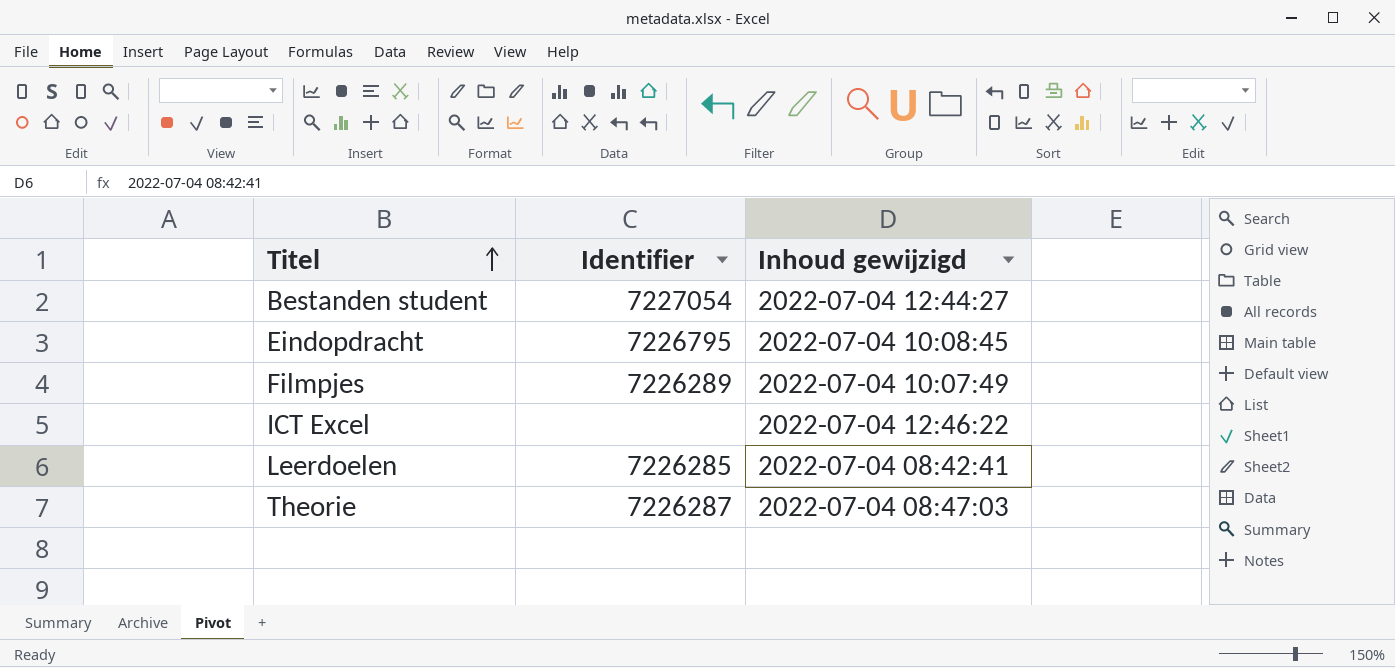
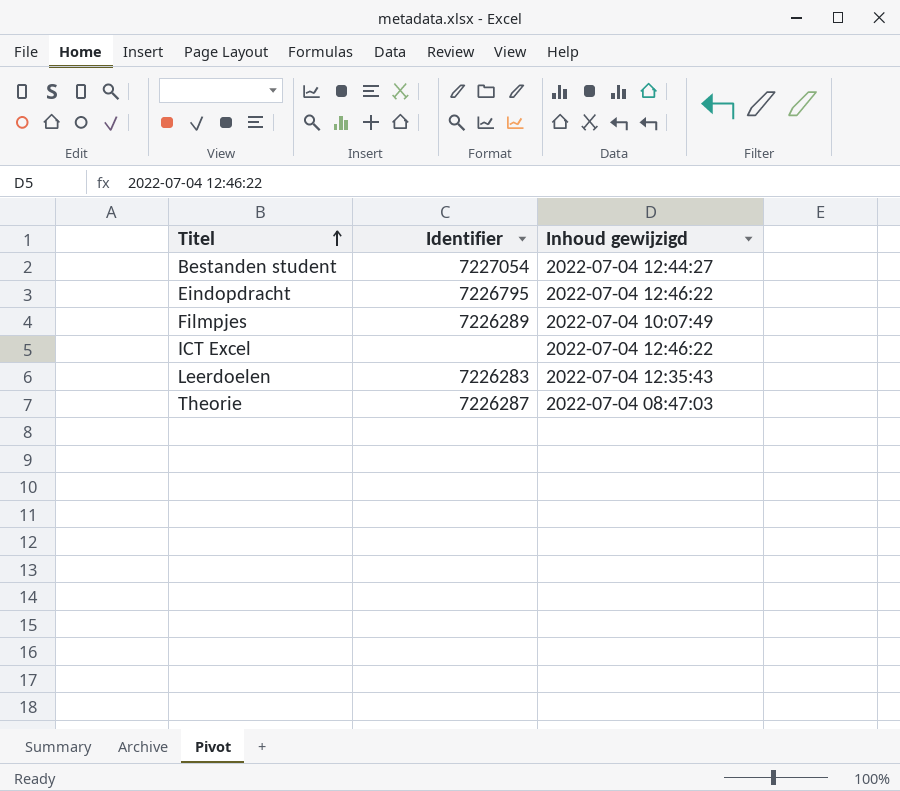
Eindopdracht | Inhoud gewijzigd: 2022-07-04 10:08:45 -> 2022-07-04 12:46:22
Leerdoelen | Identifier: 7226285 -> 7226283
Leerdoelen | Inhoud gewijzigd: 2022-07-04 08:42:41 -> 2022-07-04 12:35:43

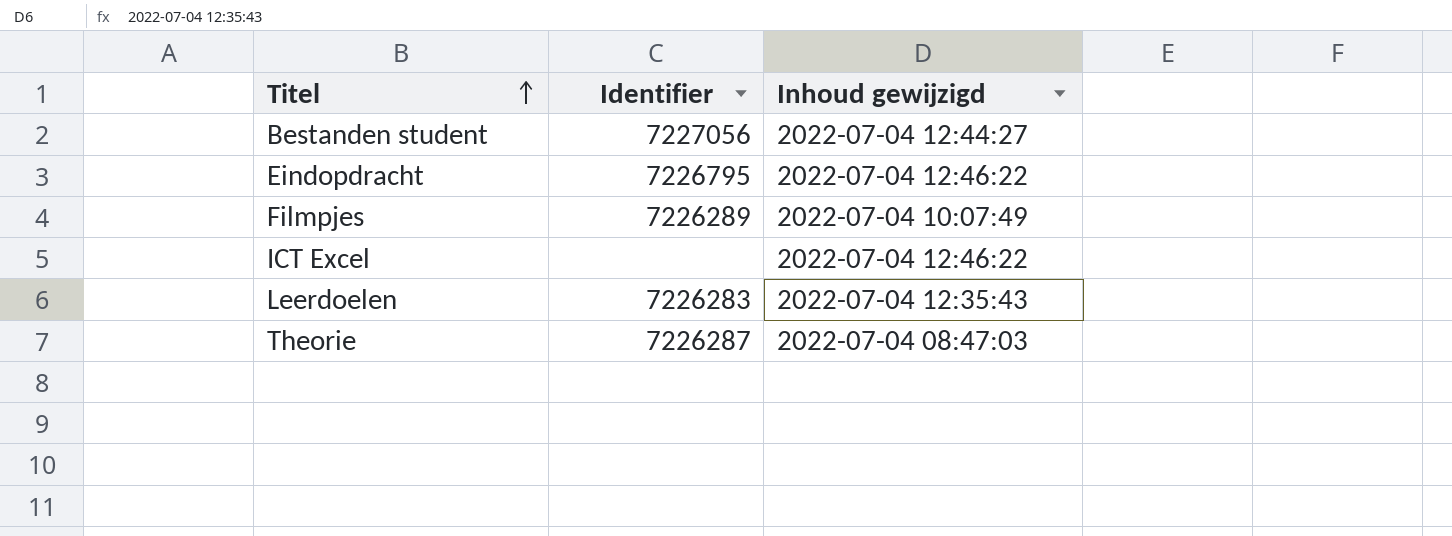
Bestanden student | Identifier: 7227054 -> 7227056

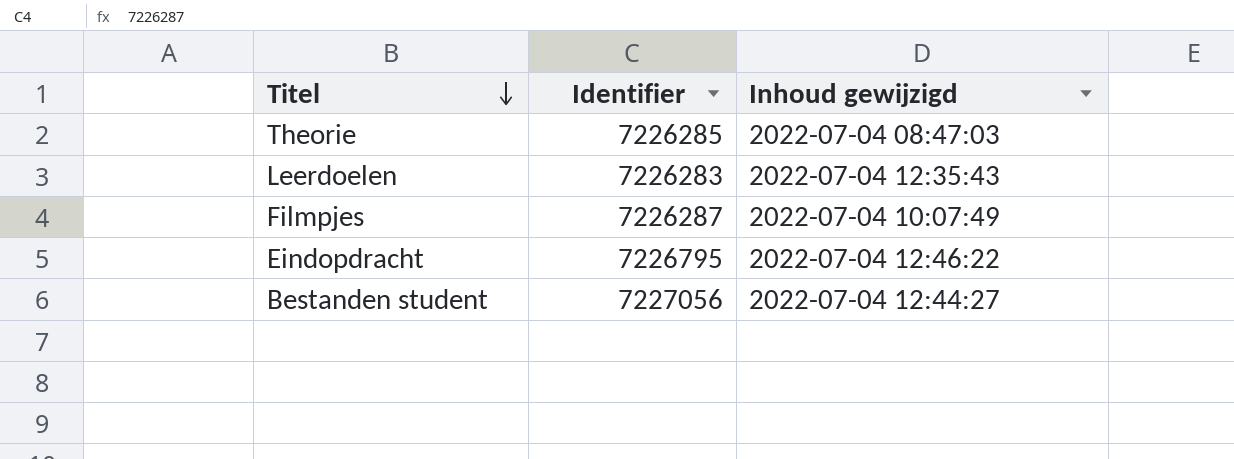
row order: Titel ascending -> Titel descending
row ICT Excel: none | 2022-07-04 12:46:22 -> none
Theorie | Identifier: 7226287 -> 7226285
Filmpjes | Identifier: 7226289 -> 7226287

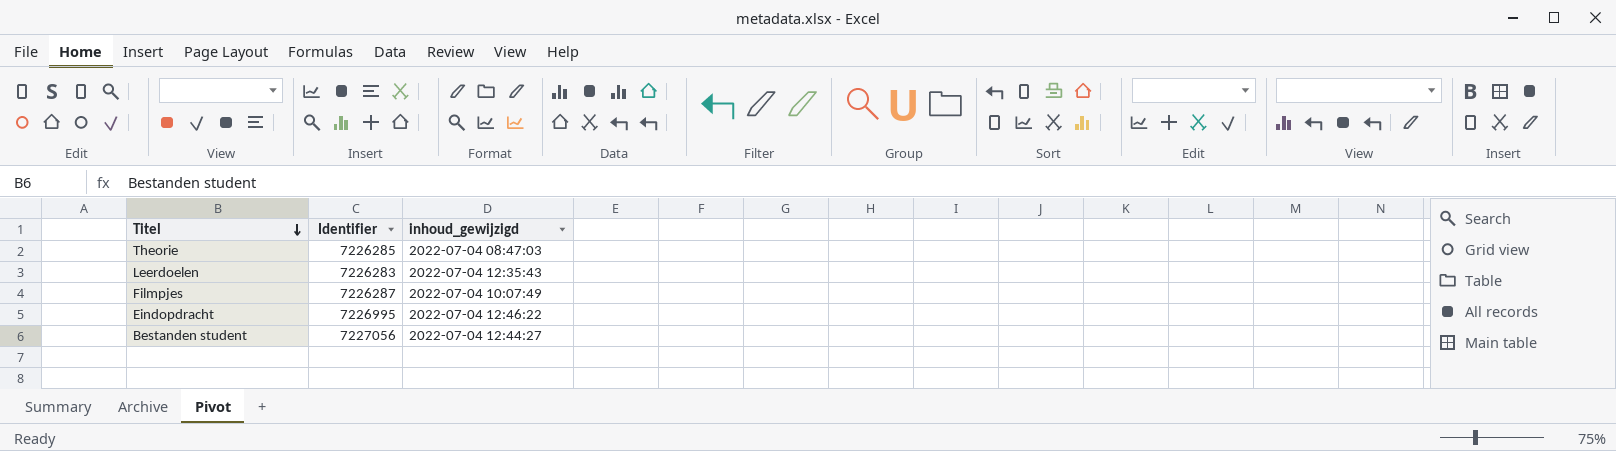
column name: Inhoud gewijzigd -> inhoud_gewijzigd
Eindopdracht | Identifier: 7226795 -> 7226995

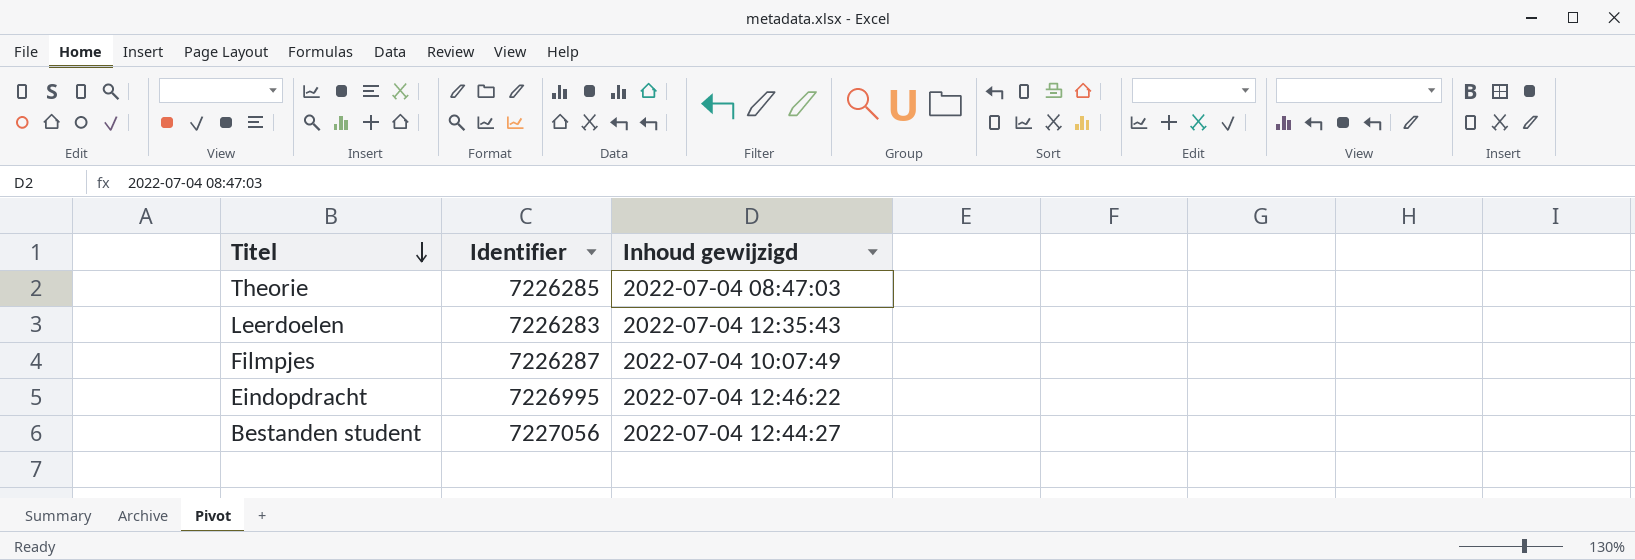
column name: inhoud_gewijzigd -> Inhoud gewijzigd

